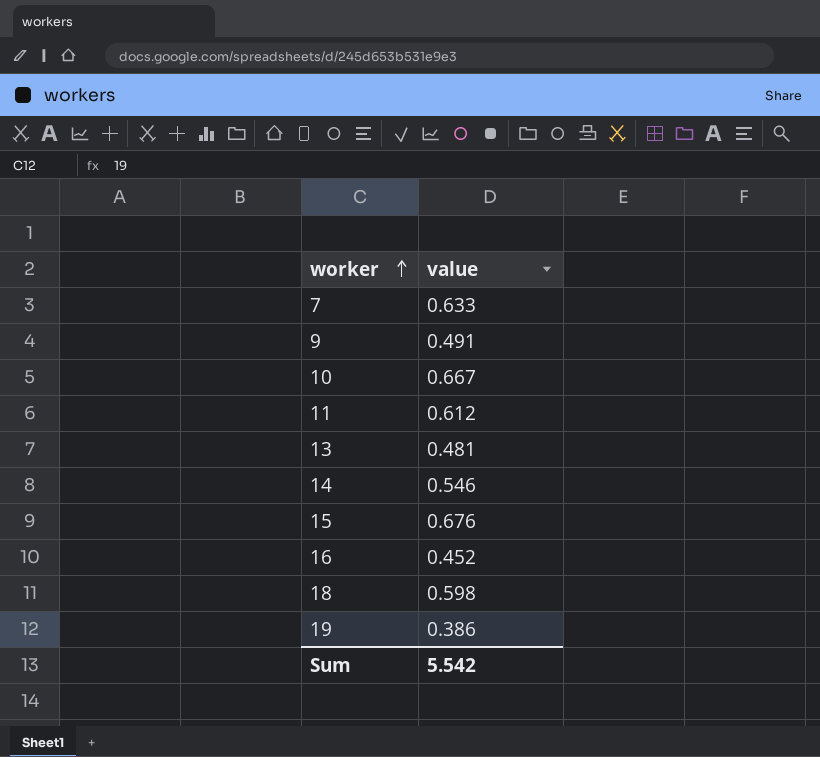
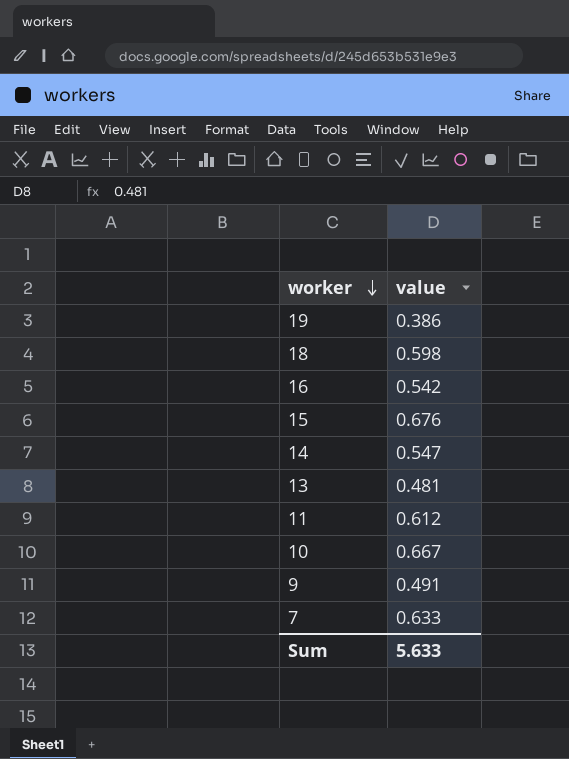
row order: worker ascending -> worker descending
16 | value: 0.452 -> 0.542
14 | value: 0.546 -> 0.547
Sum | value: 5.542 -> 5.633

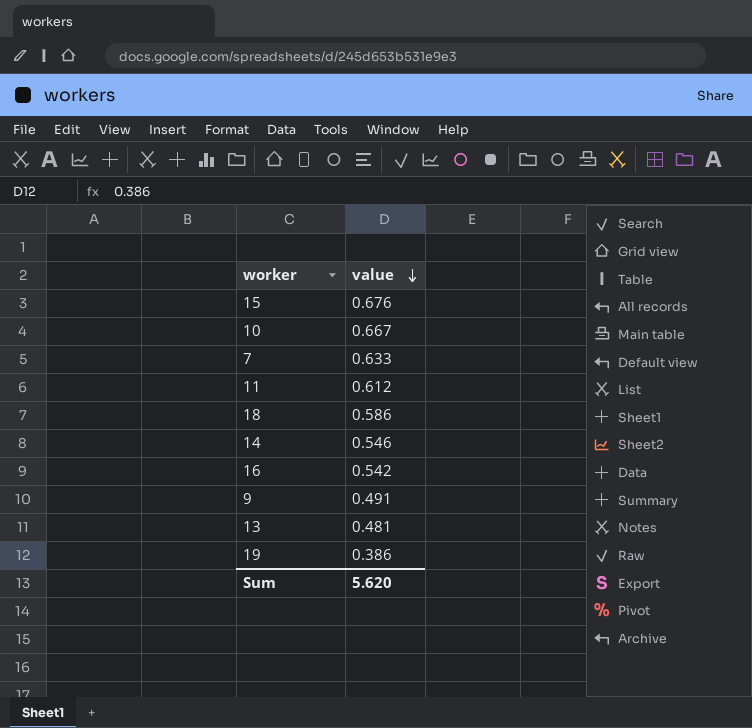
row order: worker descending -> value descending
18 | value: 0.598 -> 0.586
14 | value: 0.547 -> 0.546
Sum | value: 5.633 -> 5.620

